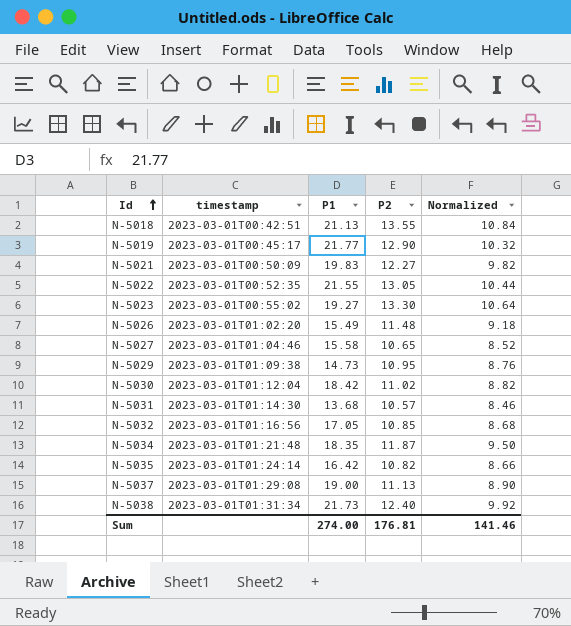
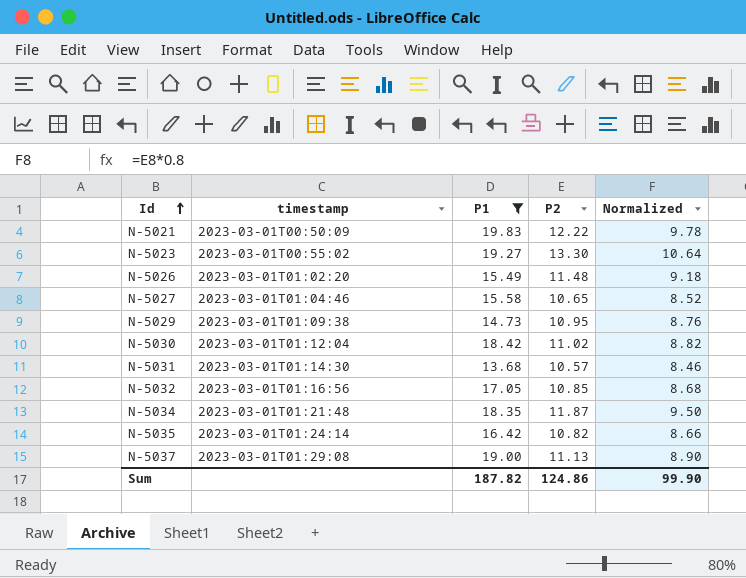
filter: none -> P1 <= 19.83
N-5021 | P2: 12.27 -> 12.22
N-5021 | Normalized: 9.82 -> 9.78
Sum | P1: 274.00 -> 187.82
Sum | P2: 176.81 -> 124.86
Sum | Normalized: 141.46 -> 99.90

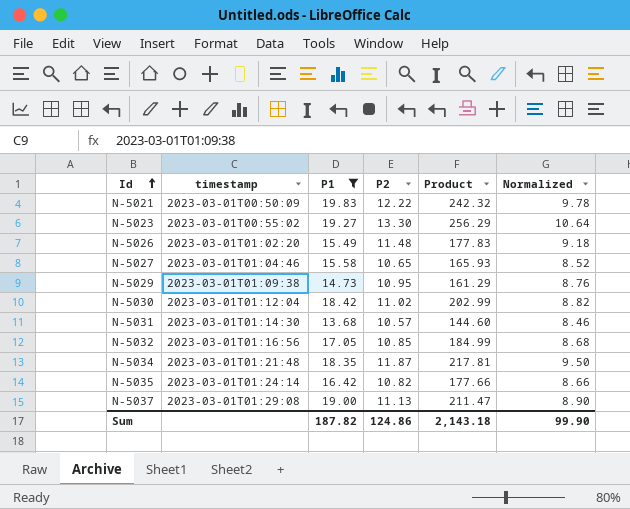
column Product | formula: none -> [P1] * [P2]

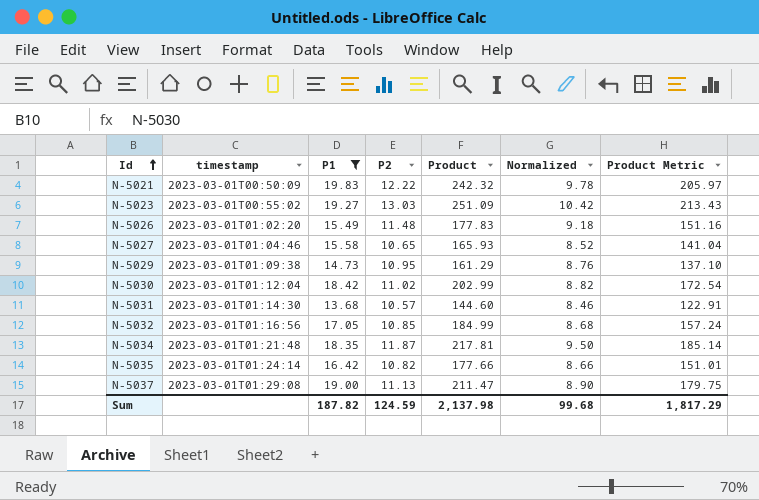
column Product Metric | formula: none -> [Product] * 0.85
N-5023 | P2: 13.30 -> 13.03
N-5023 | Product: 256.29 -> 251.09
N-5023 | Normalized: 10.64 -> 10.42
Sum | P2: 124.86 -> 124.59
Sum | Product: 2,143.18 -> 2,137.98
Sum | Normalized: 99.90 -> 99.68

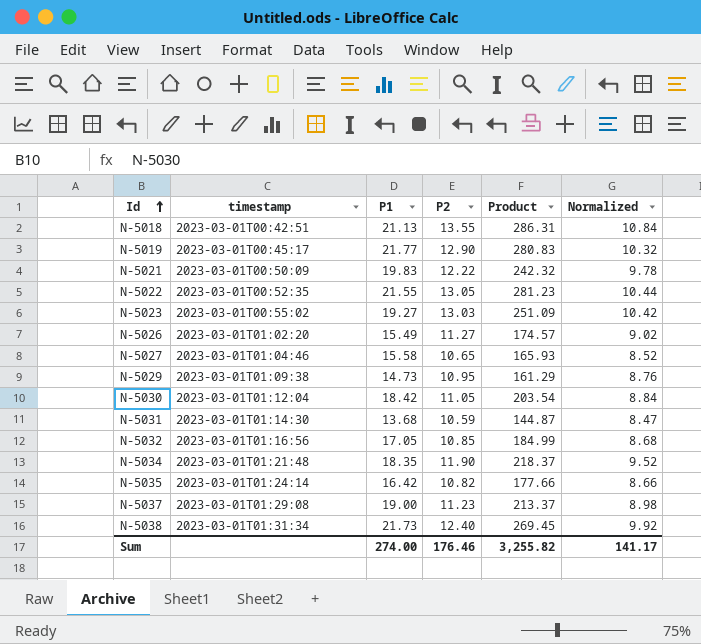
filter: P1 <= 19.83 -> none
column Product Metric | formula: [Product] * 0.85 -> none
N-5026 | P2: 11.48 -> 11.27
N-5026 | Product: 177.83 -> 174.57
N-5026 | Normalized: 9.18 -> 9.02
N-5030 | P2: 11.02 -> 11.05
N-5030 | Product: 202.99 -> 203.54
N-5030 | Normalized: 8.82 -> 8.84
N-5031 | P2: 10.57 -> 10.59
N-5031 | Product: 144.60 -> 144.87
N-5031 | Normalized: 8.46 -> 8.47
N-5034 | P2: 11.87 -> 11.90
N-5034 | Product: 217.81 -> 218.37
N-5034 | Normalized: 9.50 -> 9.52
N-5037 | P2: 11.13 -> 11.23
N-5037 | Product: 211.47 -> 213.37
N-5037 | Normalized: 8.90 -> 8.98
Sum | P1: 187.82 -> 274.00
Sum | P2: 124.59 -> 176.46
Sum | Product: 2,137.98 -> 3,255.82
Sum | Normalized: 99.68 -> 141.17

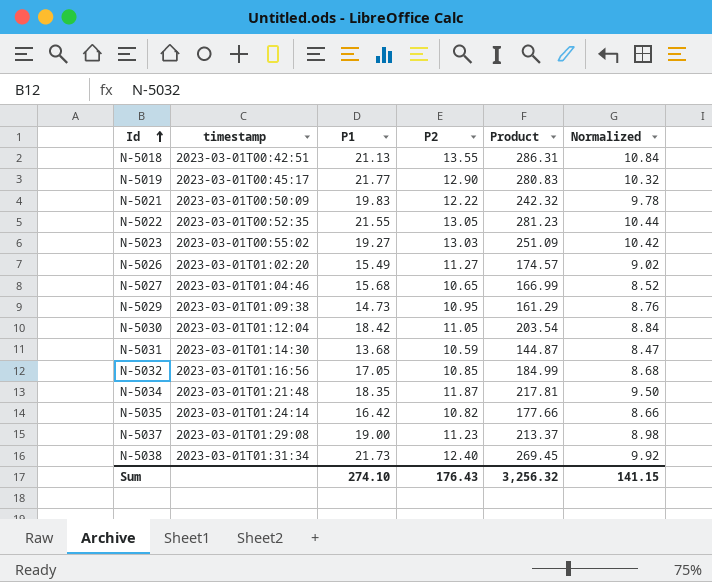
N-5027 | P1: 15.58 -> 15.68
N-5027 | Product: 165.93 -> 166.99
N-5034 | P2: 11.90 -> 11.87
N-5034 | Product: 218.37 -> 217.81
N-5034 | Normalized: 9.52 -> 9.50
Sum | P1: 274.00 -> 274.10
Sum | P2: 176.46 -> 176.43
Sum | Product: 3,255.82 -> 3,256.32
Sum | Normalized: 141.17 -> 141.15

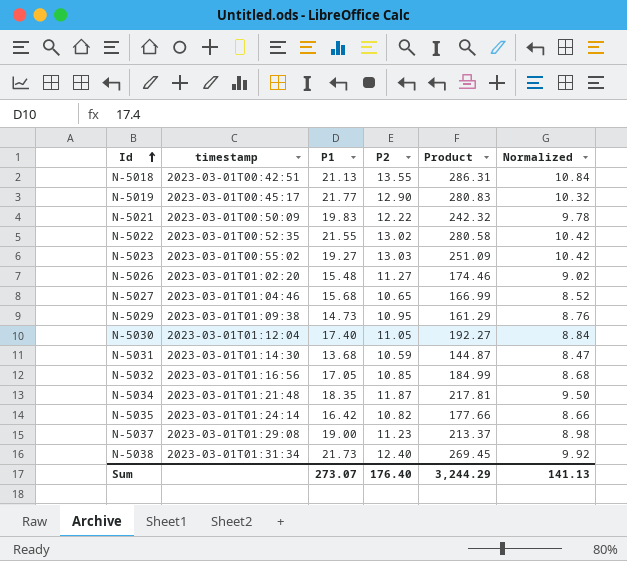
N-5022 | P2: 13.05 -> 13.02
N-5022 | Product: 281.23 -> 280.58
N-5022 | Normalized: 10.44 -> 10.42
N-5026 | P1: 15.49 -> 15.48
N-5026 | Product: 174.57 -> 174.46
N-5030 | P1: 18.42 -> 17.40
N-5030 | Product: 203.54 -> 192.27
Sum | P1: 274.10 -> 273.07
Sum | P2: 176.43 -> 176.40
Sum | Product: 3,256.32 -> 3,244.29
Sum | Normalized: 141.15 -> 141.13

